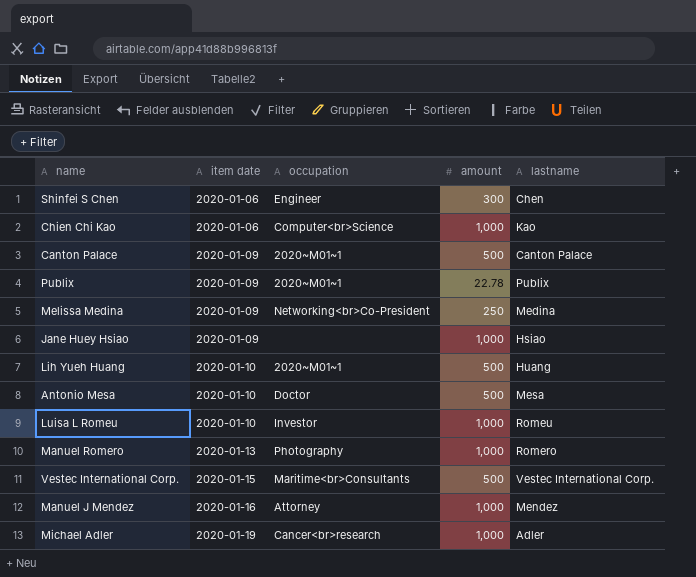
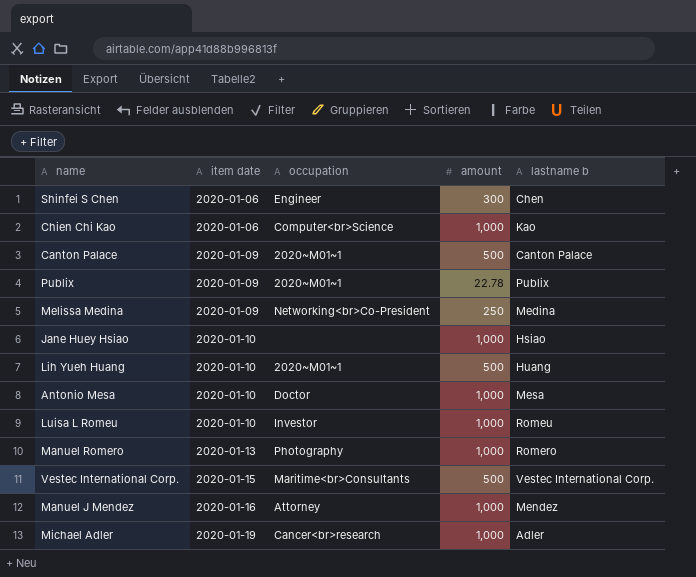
column name: lastname -> lastname b
Jane Huey Hsiao | item date: 2020-01-09 -> 2020-01-10
Antonio Mesa | amount: 500 -> 1,000

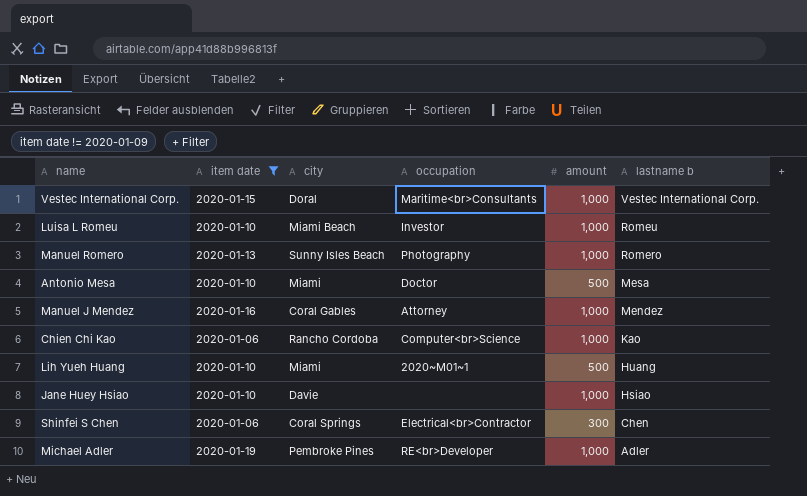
filter: none -> item date != 2020-01-09
row order: item date ascending -> lastname b descending
column city | position: none -> 3
Vestec International Corp. | amount: 500 -> 1,000
Antonio Mesa | amount: 1,000 -> 500
Shinfei S Chen | occupation: Engineer -> Electrical<br>Contractor
Michael Adler | occupation: Cancer<br>research -> RE<br>Developer

